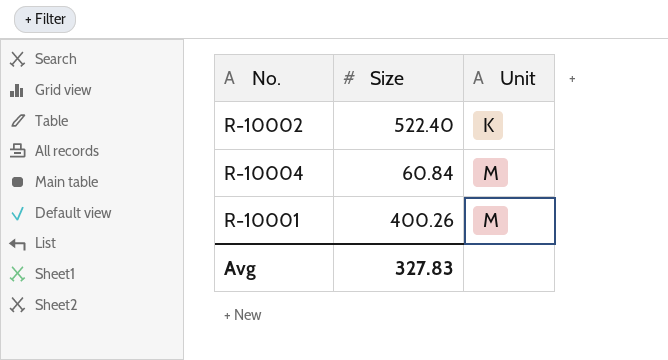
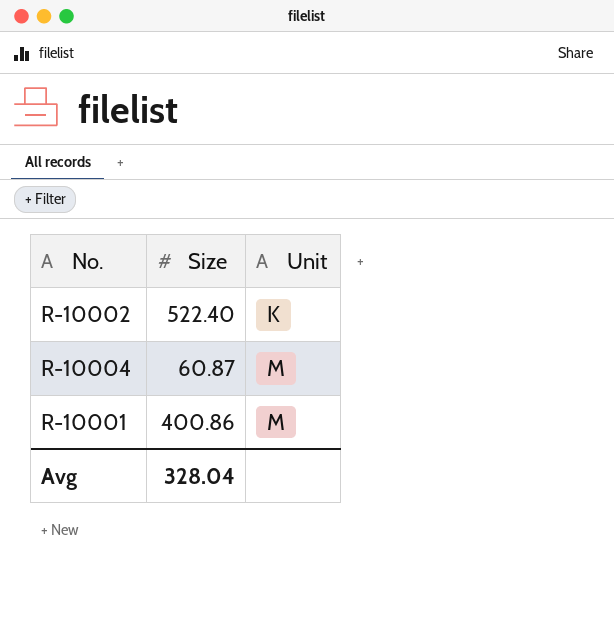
R-10004 | Size: 60.84 -> 60.87
R-10001 | Size: 400.26 -> 400.86
Avg | Size: 327.83 -> 328.04

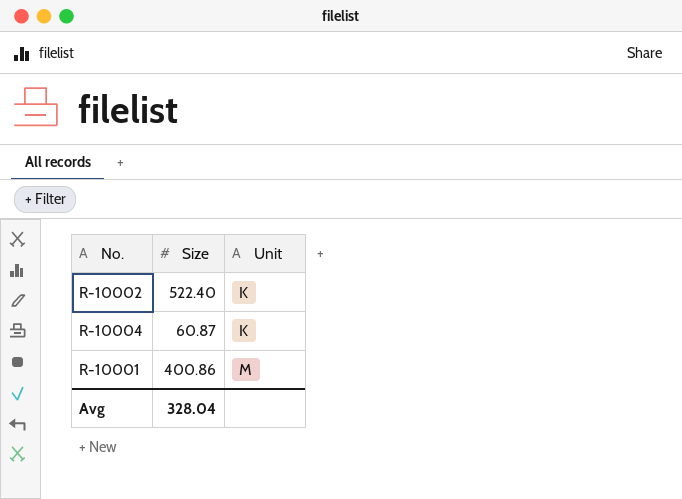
R-10004 | Unit: M -> K

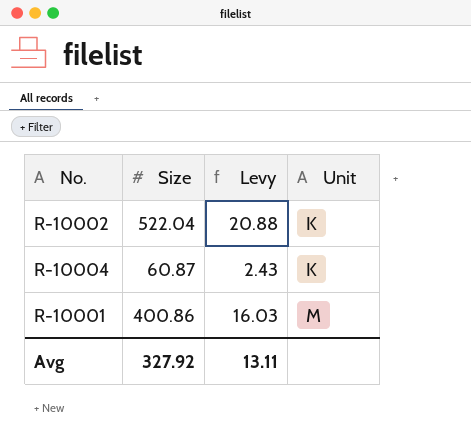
column Levy | formula: none -> [Size] * 0.04
R-10002 | Size: 522.40 -> 522.04
Avg | Size: 328.04 -> 327.92

